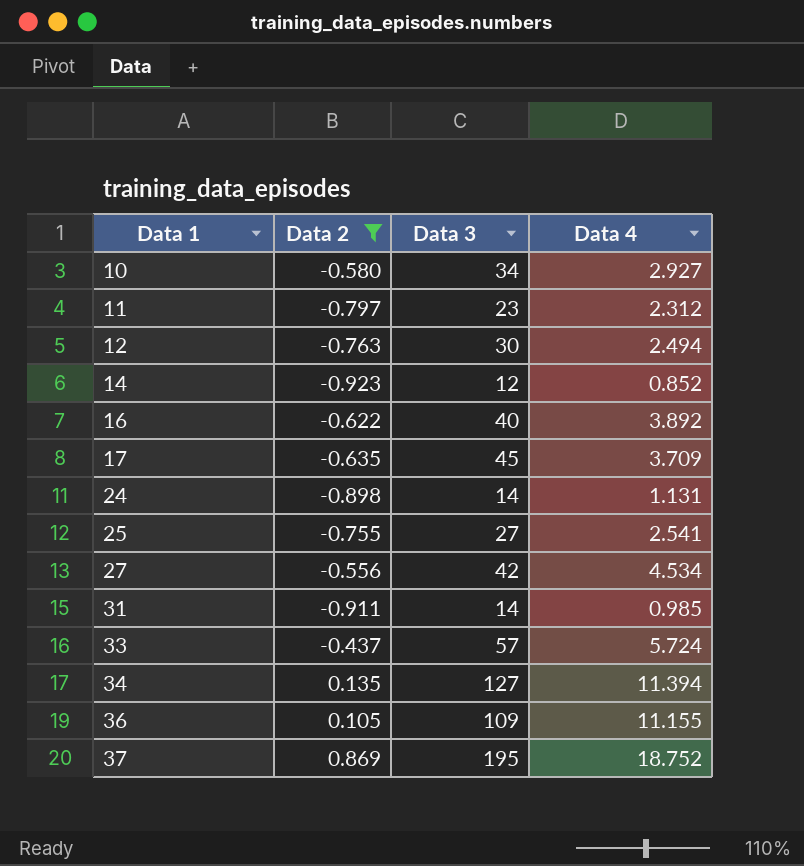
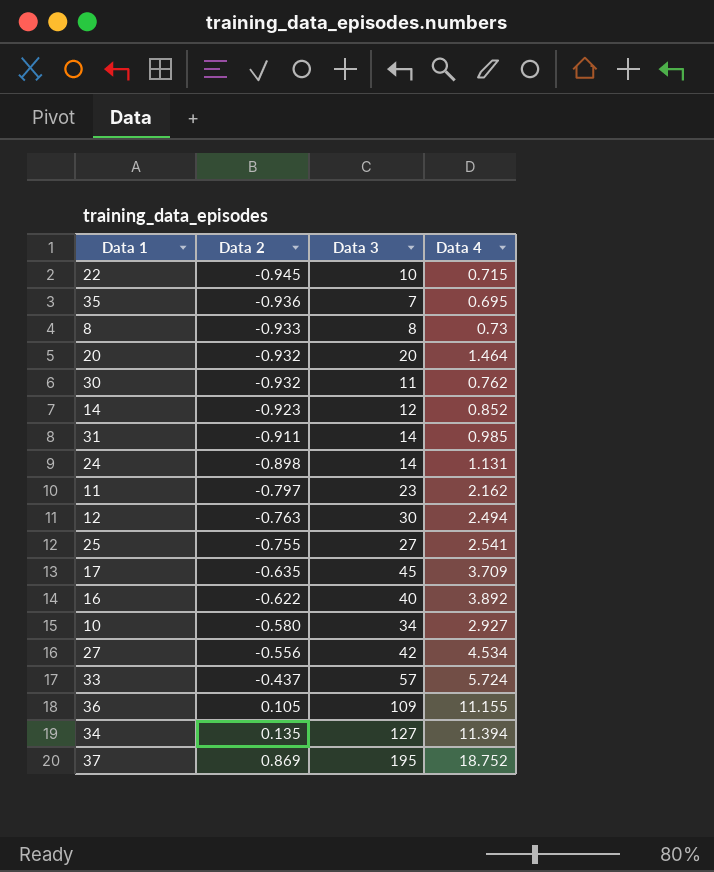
filter: Data 2 >= -0.923 -> none
row order: Data 1 ascending -> Data 2 ascending
11 | Data 4: 2.312 -> 2.162

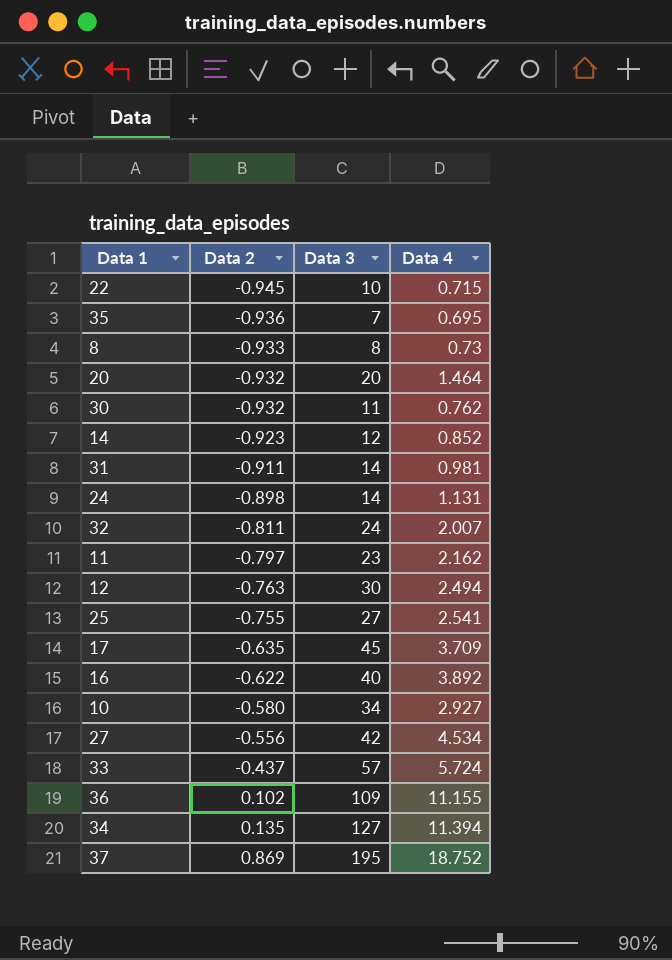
31 | Data 4: 0.985 -> 0.981
row 32: none -> -0.811 | 24 | 2.007
36 | Data 2: 0.105 -> 0.102

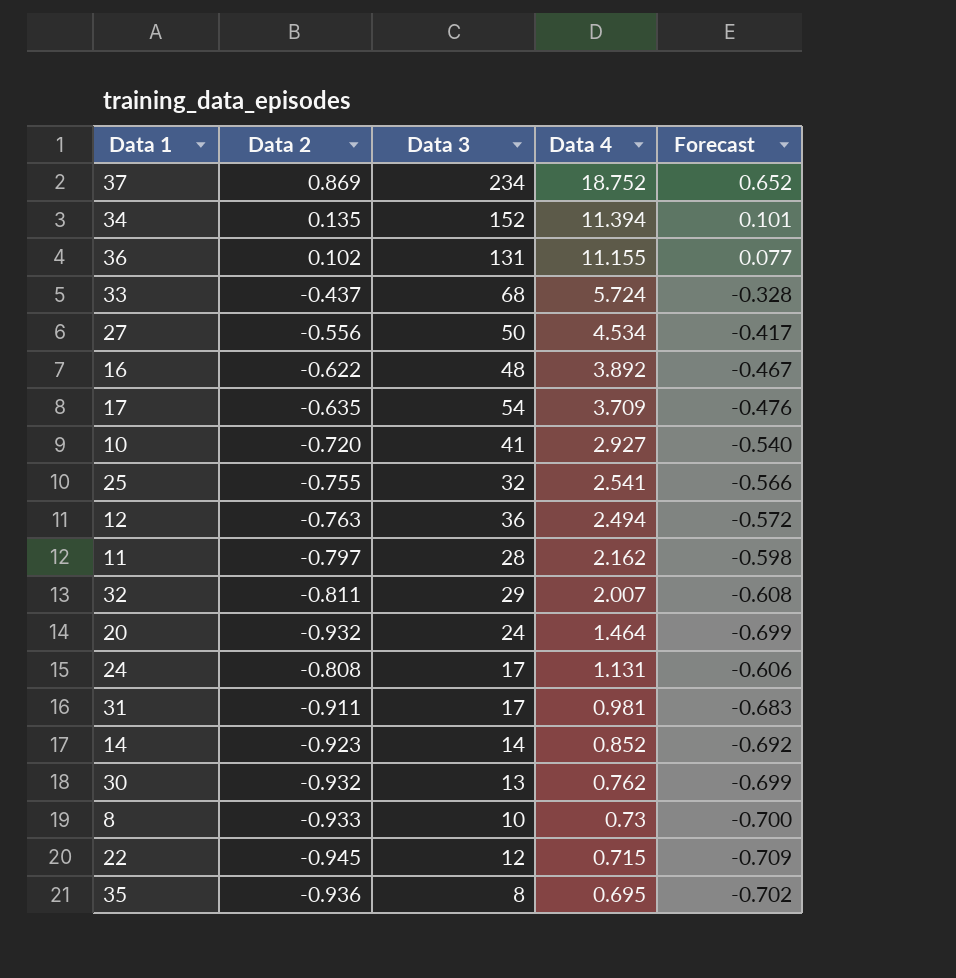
row order: Data 2 ascending -> Data 4 descending
column Forecast | formula: none -> [Data 2] * 0.75
37 | Data 3: 195 -> 234
34 | Data 3: 127 -> 152
36 | Data 3: 109 -> 131
33 | Data 3: 57 -> 68
27 | Data 3: 42 -> 50
16 | Data 3: 40 -> 48
17 | Data 3: 45 -> 54
10 | Data 2: -0.580 -> -0.720
10 | Data 3: 34 -> 41
25 | Data 3: 27 -> 32
12 | Data 3: 30 -> 36
11 | Data 3: 23 -> 28
32 | Data 3: 24 -> 29
20 | Data 3: 20 -> 24
24 | Data 2: -0.898 -> -0.808
24 | Data 3: 14 -> 17
31 | Data 3: 14 -> 17
14 | Data 3: 12 -> 14
30 | Data 3: 11 -> 13
8 | Data 3: 8 -> 10
22 | Data 3: 10 -> 12
35 | Data 3: 7 -> 8

